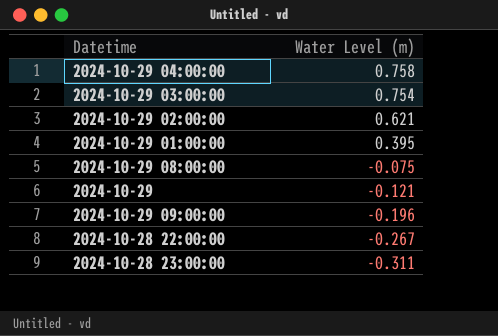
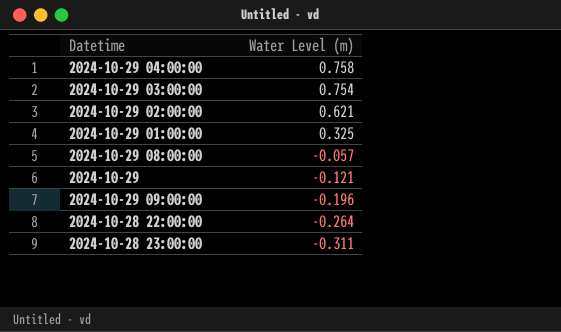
2024-10-29 01:00:00 | Water Level (m): 0.395 -> 0.325
2024-10-29 08:00:00 | Water Level (m): -0.075 -> -0.057
2024-10-28 22:00:00 | Water Level (m): -0.267 -> -0.264

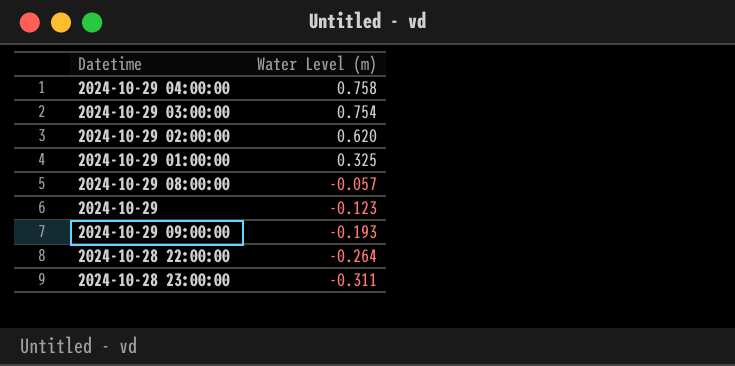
2024-10-29 02:00:00 | Water Level (m): 0.621 -> 0.620
2024-10-29 | Water Level (m): -0.121 -> -0.123
2024-10-29 09:00:00 | Water Level (m): -0.196 -> -0.193

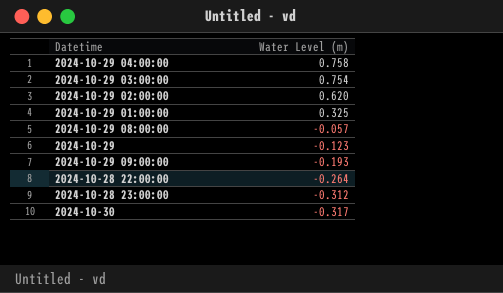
2024-10-28 23:00:00 | Water Level (m): -0.311 -> -0.312
row 2024-10-30: none -> -0.317

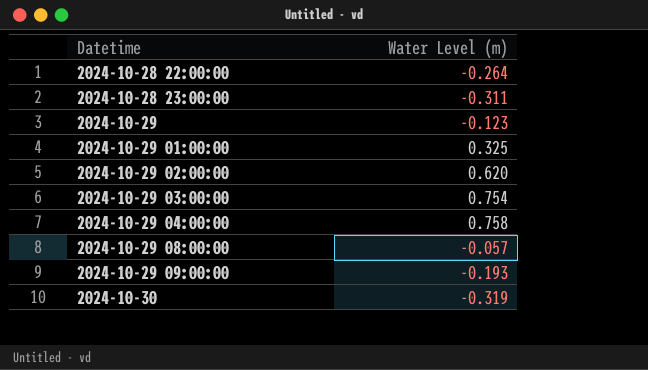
row order: Water Level (m) descending -> Datetime ascending
2024-10-28 23:00:00 | Water Level (m): -0.312 -> -0.311
2024-10-30 | Water Level (m): -0.317 -> -0.319

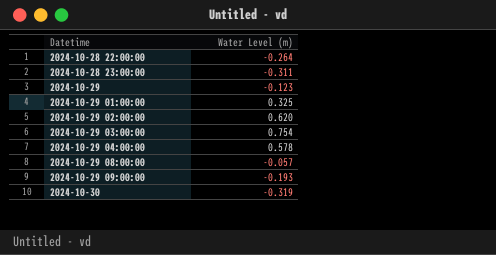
2024-10-29 04:00:00 | Water Level (m): 0.758 -> 0.578

